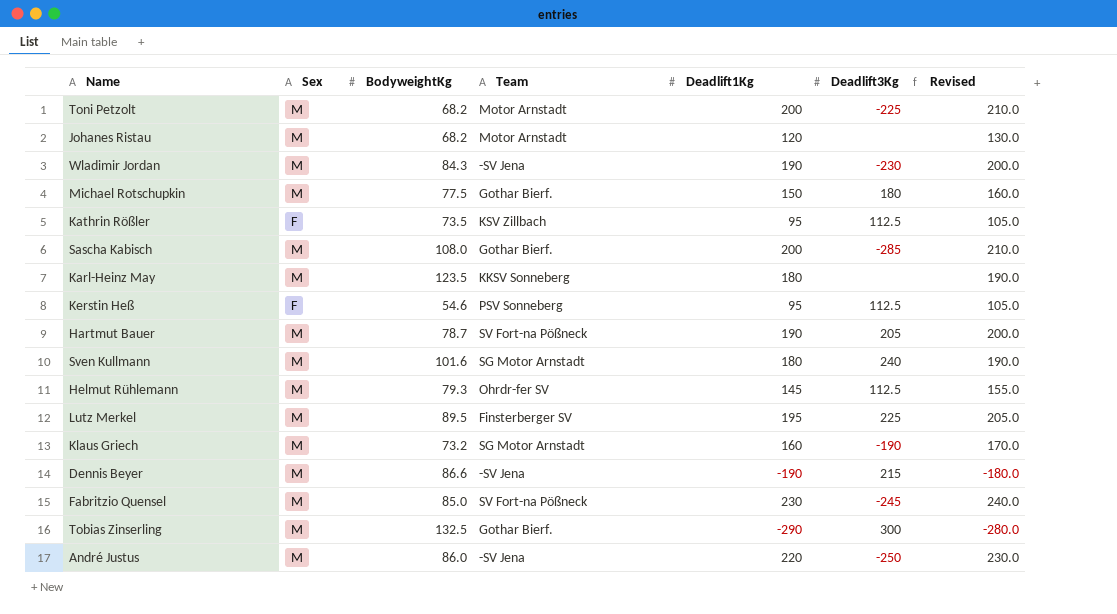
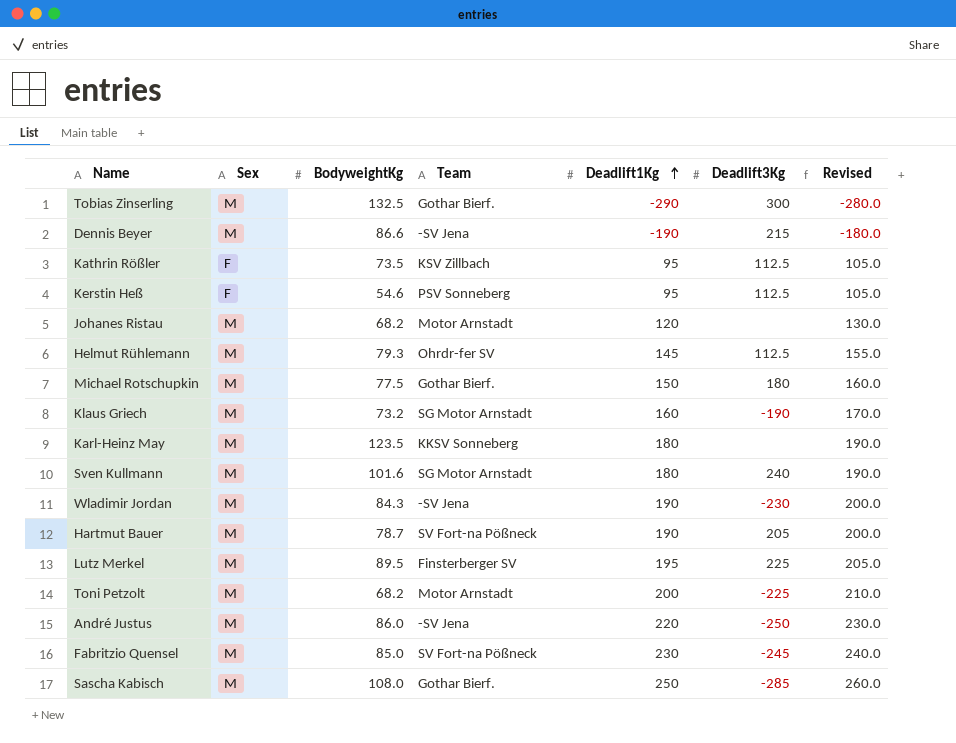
row order: none -> Deadlift1Kg ascending
Sascha Kabisch | Deadlift1Kg: 200 -> 250
Sascha Kabisch | Revised: 210.0 -> 260.0

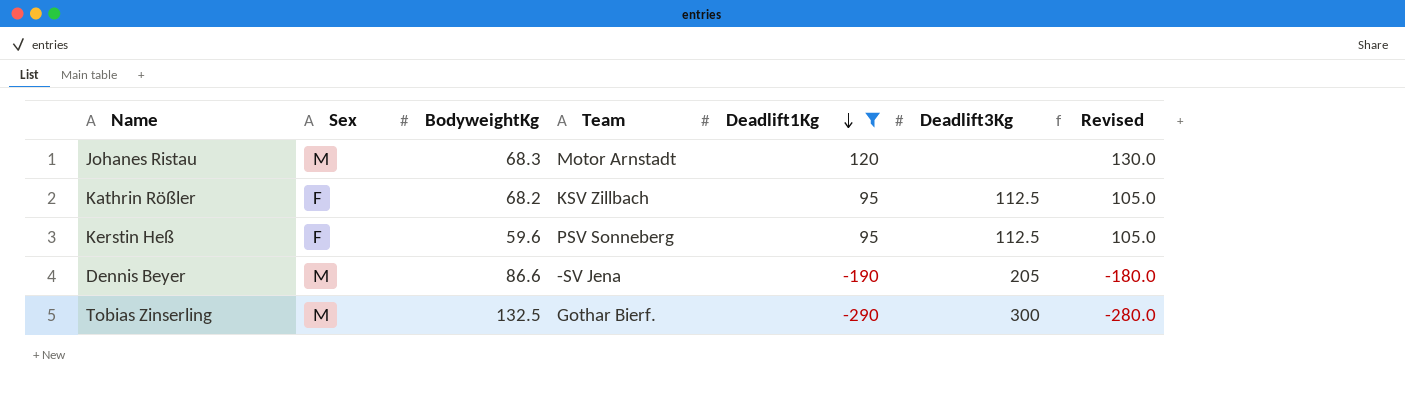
filter: none -> Deadlift1Kg <= 120
row order: Deadlift1Kg ascending -> Deadlift1Kg descending
Johanes Ristau | BodyweightKg: 68.2 -> 68.3
Kathrin Rößler | BodyweightKg: 73.5 -> 68.2
Kerstin Heß | BodyweightKg: 54.6 -> 59.6
Dennis Beyer | Deadlift3Kg: 215 -> 205

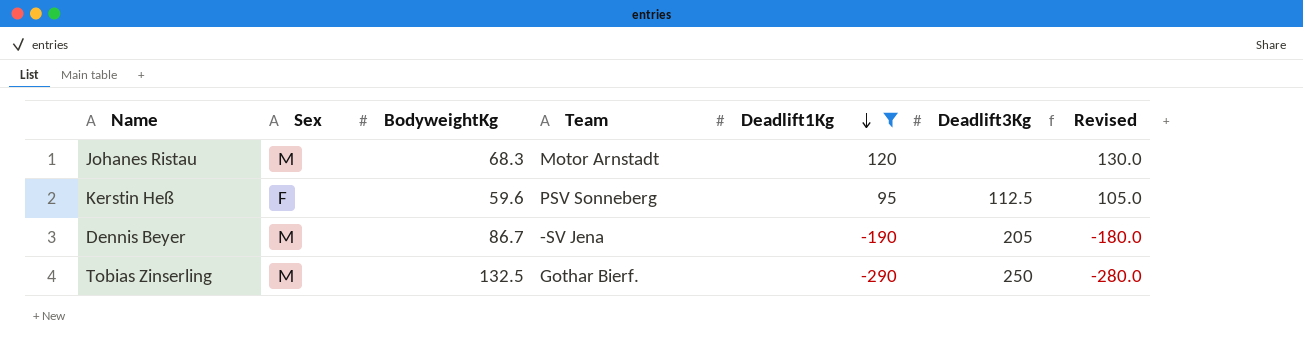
row Kathrin Rößler: F | 68.2 | KSV Zillbach | 95 | 112.5 | 105.0 -> none
Dennis Beyer | BodyweightKg: 86.6 -> 86.7
Tobias Zinserling | Deadlift3Kg: 300 -> 250

